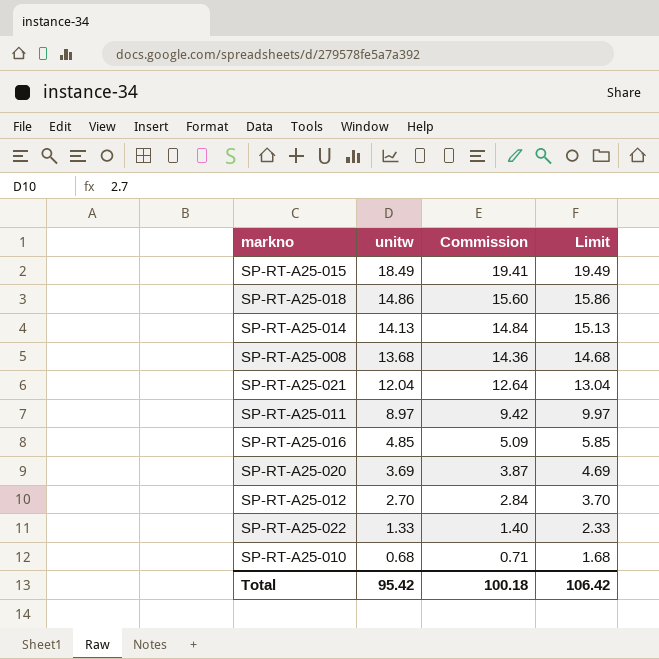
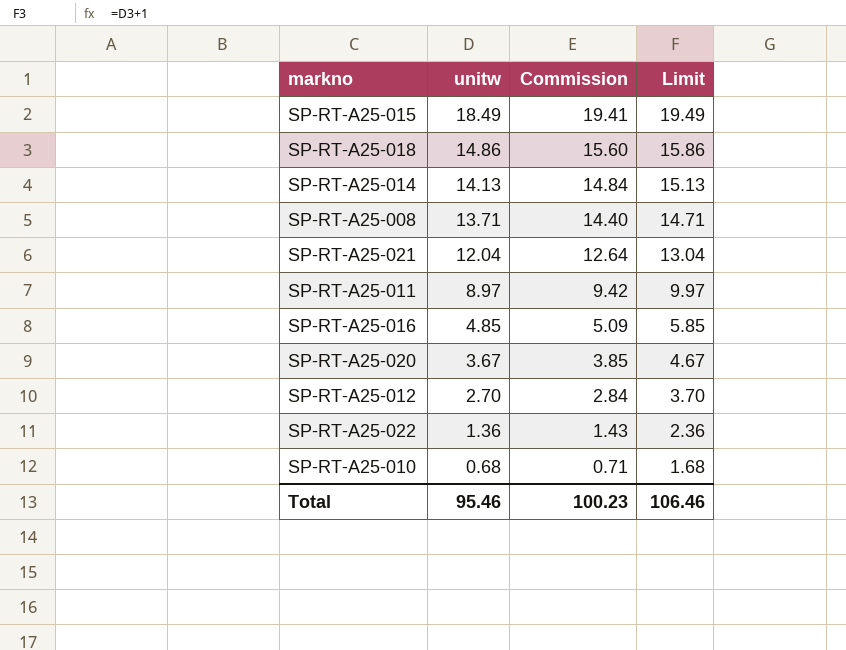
SP-RT-A25-008 | unitw: 13.68 -> 13.71
SP-RT-A25-008 | Commission: 14.36 -> 14.40
SP-RT-A25-008 | Limit: 14.68 -> 14.71
SP-RT-A25-020 | unitw: 3.69 -> 3.67
SP-RT-A25-020 | Commission: 3.87 -> 3.85
SP-RT-A25-020 | Limit: 4.69 -> 4.67
SP-RT-A25-022 | unitw: 1.33 -> 1.36
SP-RT-A25-022 | Commission: 1.40 -> 1.43
SP-RT-A25-022 | Limit: 2.33 -> 2.36
Total | unitw: 95.42 -> 95.46
Total | Commission: 100.18 -> 100.23
Total | Limit: 106.42 -> 106.46

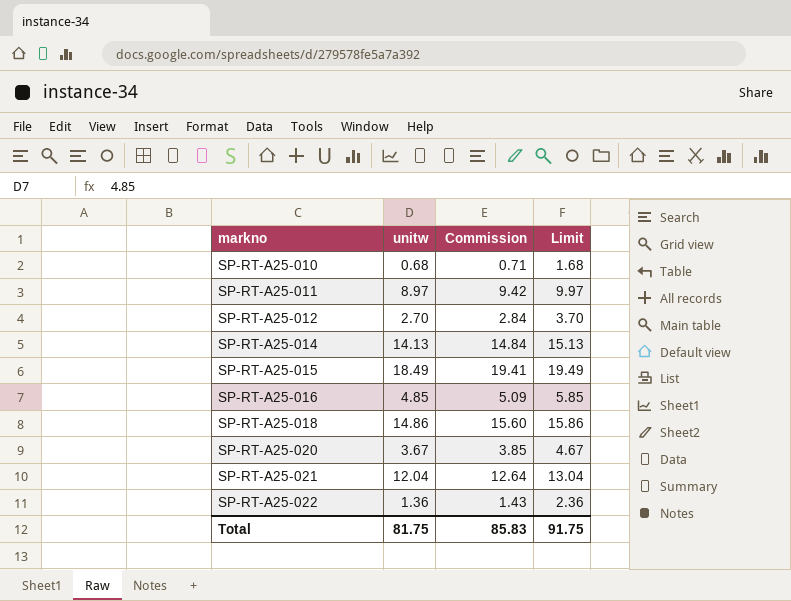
row order: unitw descending -> markno ascending
row SP-RT-A25-008: 13.71 | 14.40 | 14.71 -> none
Total | unitw: 95.46 -> 81.75
Total | Commission: 100.23 -> 85.83
Total | Limit: 106.46 -> 91.75

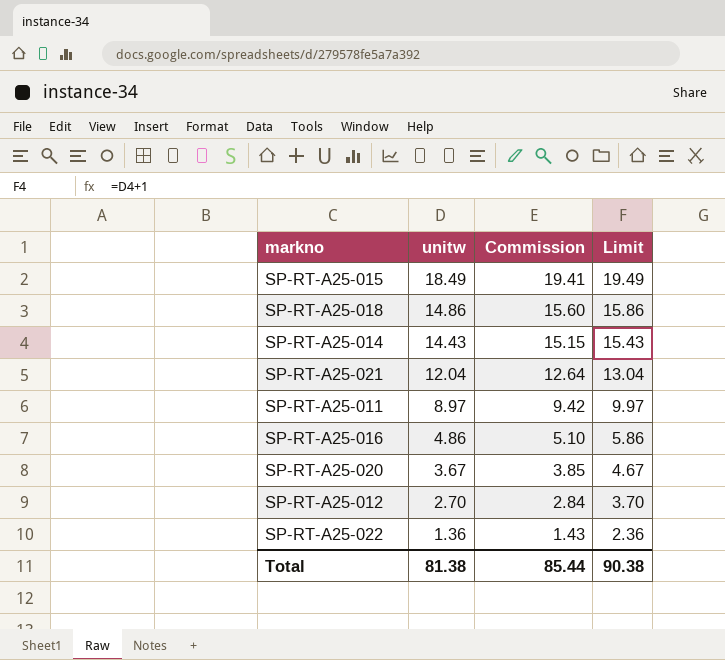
row order: markno ascending -> unitw descending
row SP-RT-A25-010: 0.68 | 0.71 | 1.68 -> none
SP-RT-A25-014 | unitw: 14.13 -> 14.43
SP-RT-A25-014 | Commission: 14.84 -> 15.15
SP-RT-A25-014 | Limit: 15.13 -> 15.43
SP-RT-A25-016 | unitw: 4.85 -> 4.86
SP-RT-A25-016 | Commission: 5.09 -> 5.10
SP-RT-A25-016 | Limit: 5.85 -> 5.86
Total | unitw: 81.75 -> 81.38
Total | Commission: 85.83 -> 85.44
Total | Limit: 91.75 -> 90.38

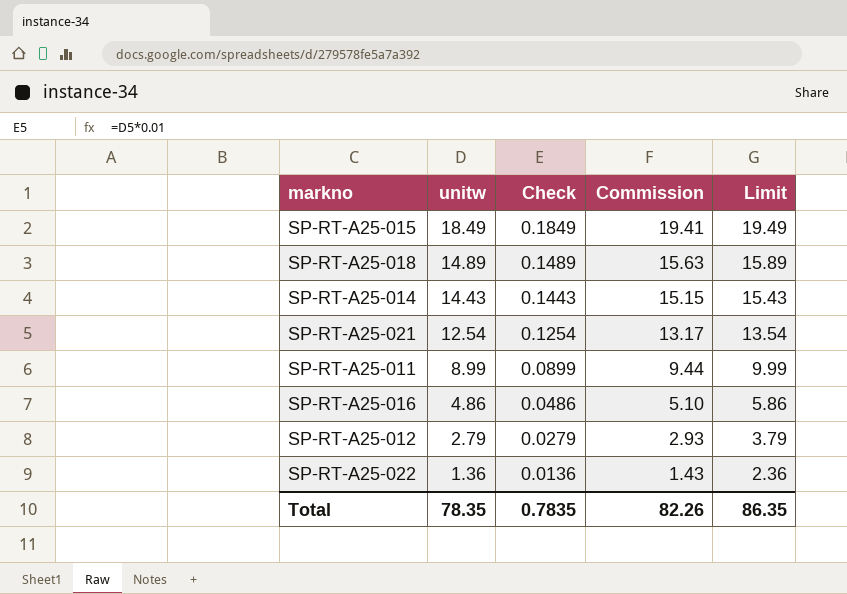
column Check | formula: none -> [unitw] * 0.01
row SP-RT-A25-020: 3.67 | 3.85 | 4.67 -> none
SP-RT-A25-018 | unitw: 14.86 -> 14.89
SP-RT-A25-018 | Commission: 15.60 -> 15.63
SP-RT-A25-018 | Limit: 15.86 -> 15.89
SP-RT-A25-021 | unitw: 12.04 -> 12.54
SP-RT-A25-021 | Commission: 12.64 -> 13.17
SP-RT-A25-021 | Limit: 13.04 -> 13.54
SP-RT-A25-011 | unitw: 8.97 -> 8.99
SP-RT-A25-011 | Commission: 9.42 -> 9.44
SP-RT-A25-011 | Limit: 9.97 -> 9.99
SP-RT-A25-012 | unitw: 2.70 -> 2.79
SP-RT-A25-012 | Commission: 2.84 -> 2.93
SP-RT-A25-012 | Limit: 3.70 -> 3.79
Total | unitw: 81.38 -> 78.35
Total | Commission: 85.44 -> 82.26
Total | Limit: 90.38 -> 86.35

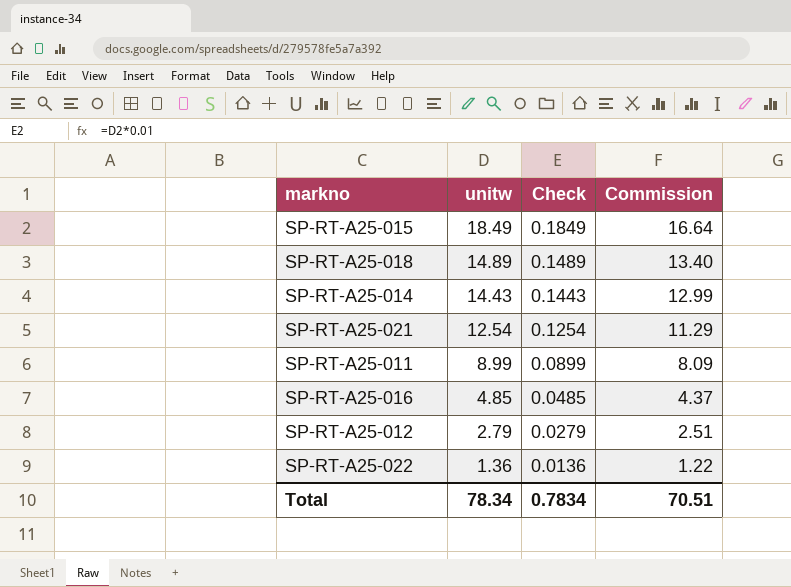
column Limit | formula: [unitw] + 1 -> none
column Commission | formula: [unitw] * 1.05 -> [unitw] * 0.9
SP-RT-A25-016 | unitw: 4.86 -> 4.85
SP-RT-A25-016 | Check: 0.0486 -> 0.0485
Total | unitw: 78.35 -> 78.34
Total | Check: 0.7835 -> 0.7834
Total | Commission: 82.26 -> 70.51

